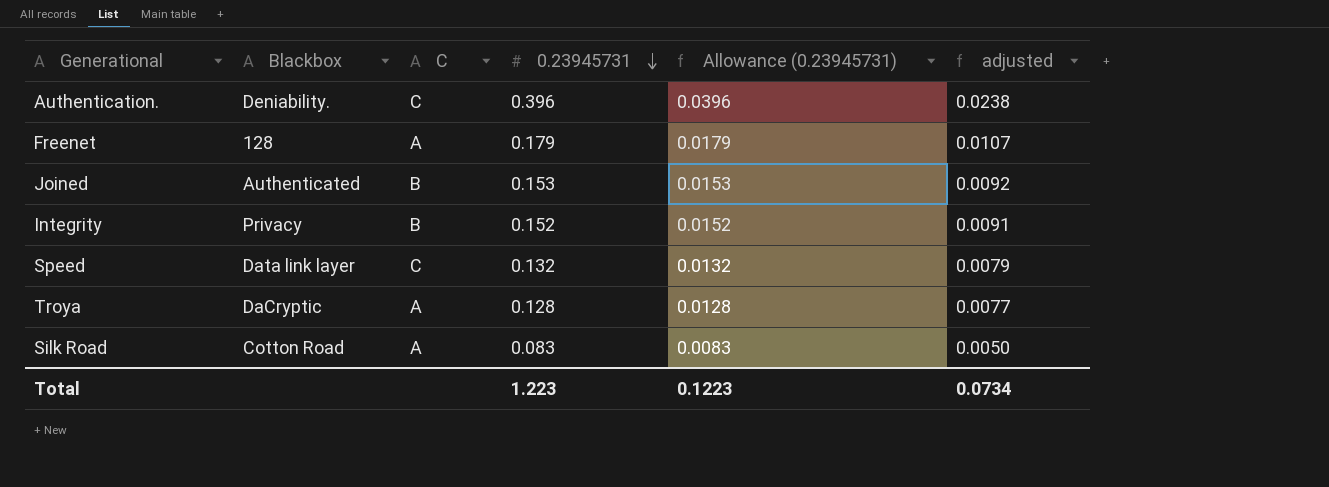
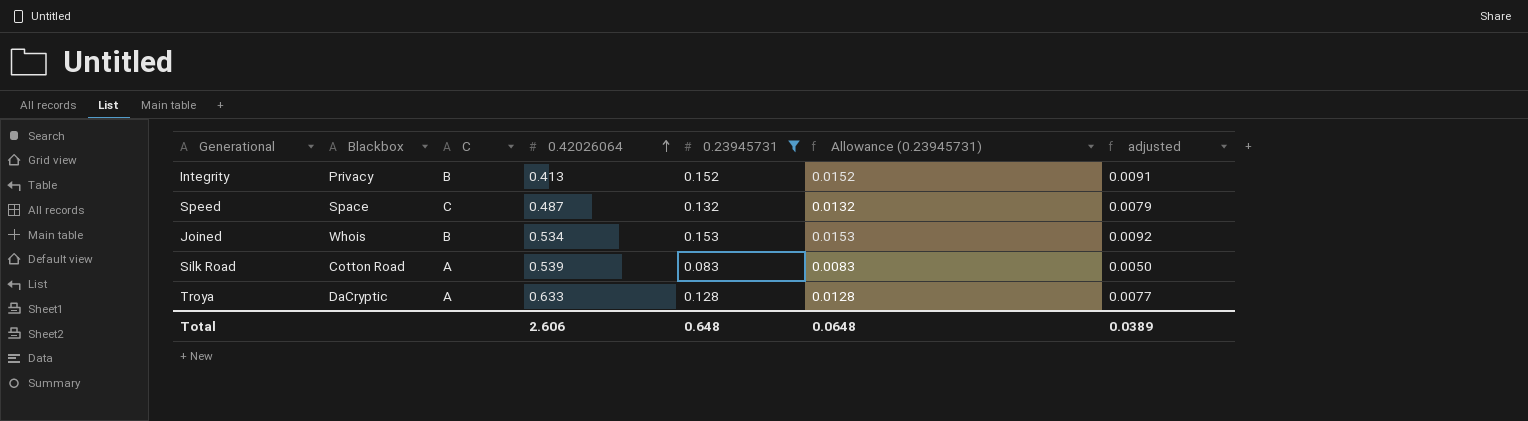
filter: none -> 0.23945731 <= 0.153
row order: 0.23945731 descending -> 0.42026064 ascending
column 0.42026064 | position: none -> 4
Speed | Blackbox: Data link layer -> Space
Joined | Blackbox: Authenticated -> Whois
Total | 0.23945731: 1.223 -> 0.648
Total | Allowance (0.23945731): 0.1223 -> 0.0648
Total | adjusted: 0.0734 -> 0.0389

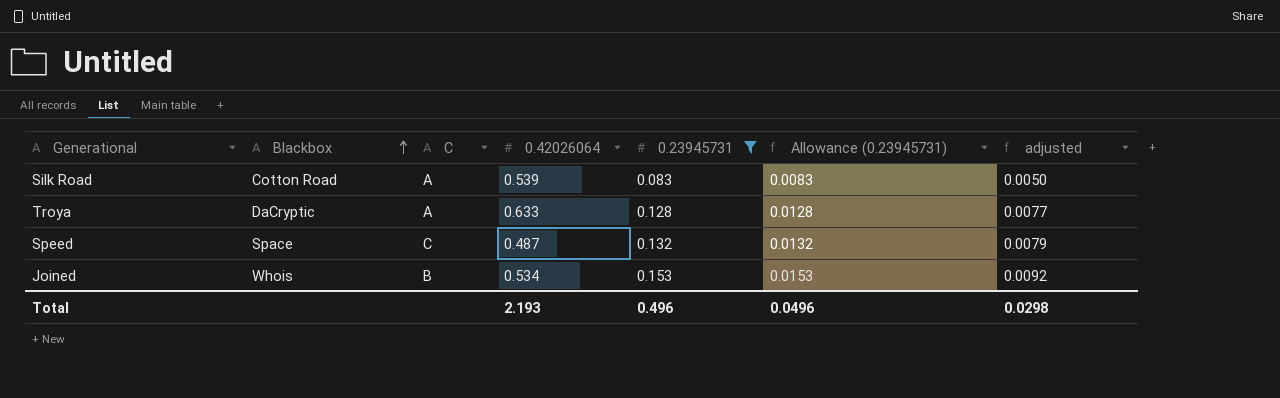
row order: 0.42026064 ascending -> Blackbox ascending
row Integrity: Privacy | B | 0.413 | 0.152 | 0.0152 | 0.0091 -> none
Total | 0.42026064: 2.606 -> 2.193
Total | 0.23945731: 0.648 -> 0.496
Total | Allowance (0.23945731): 0.0648 -> 0.0496
Total | adjusted: 0.0389 -> 0.0298

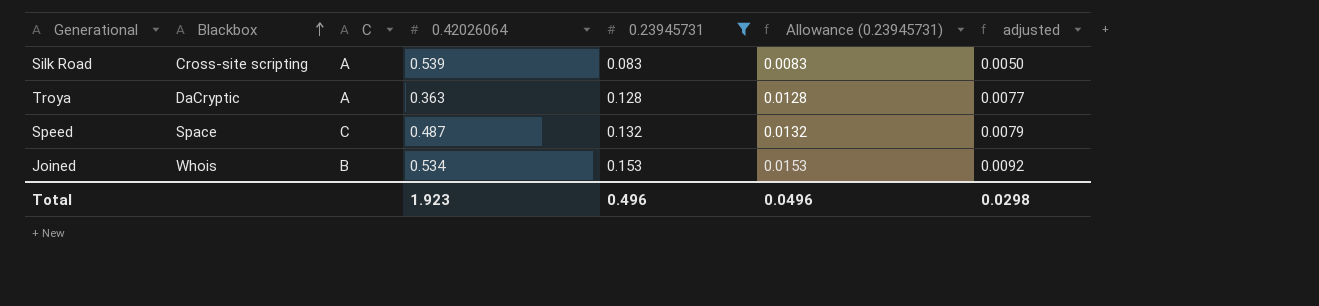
Silk Road | Blackbox: Cotton Road -> Cross-site scripting
Troya | 0.42026064: 0.633 -> 0.363
Total | 0.42026064: 2.193 -> 1.923

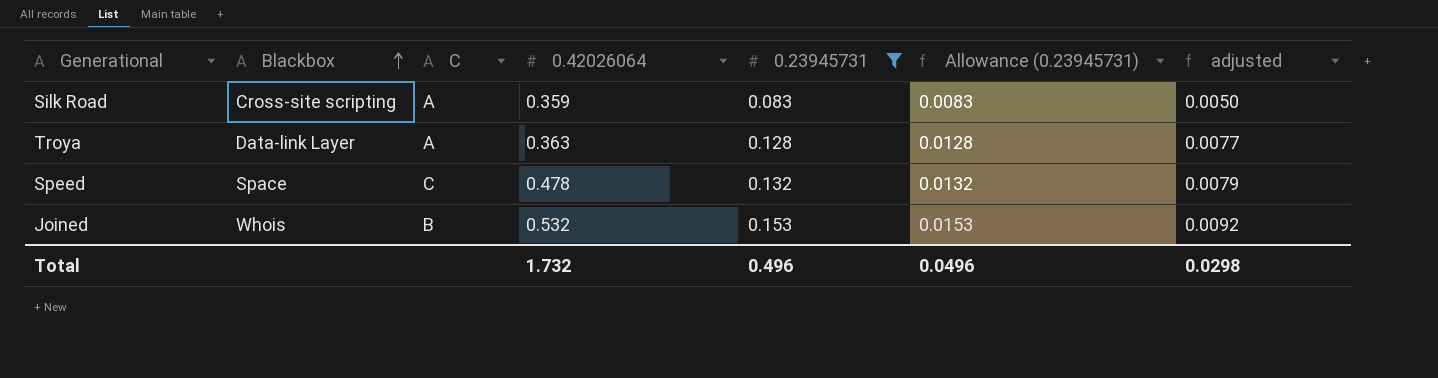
Silk Road | 0.42026064: 0.539 -> 0.359
Troya | Blackbox: DaCryptic -> Data-link Layer
Speed | 0.42026064: 0.487 -> 0.478
Joined | 0.42026064: 0.534 -> 0.532
Total | 0.42026064: 1.923 -> 1.732

